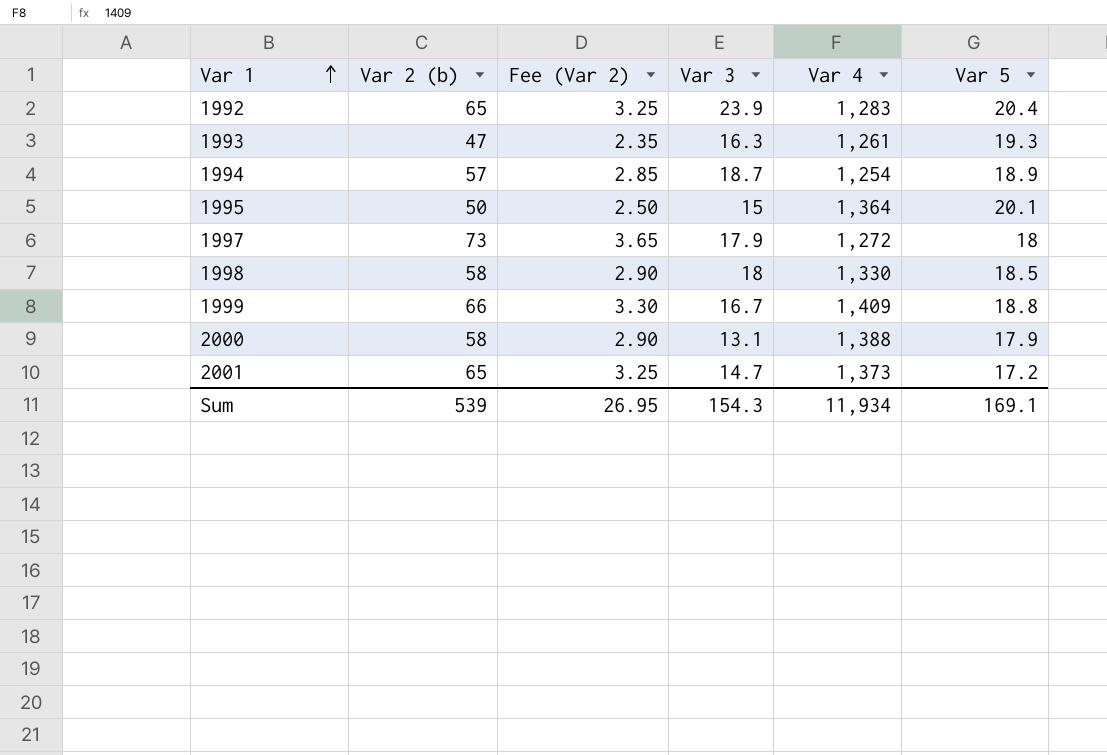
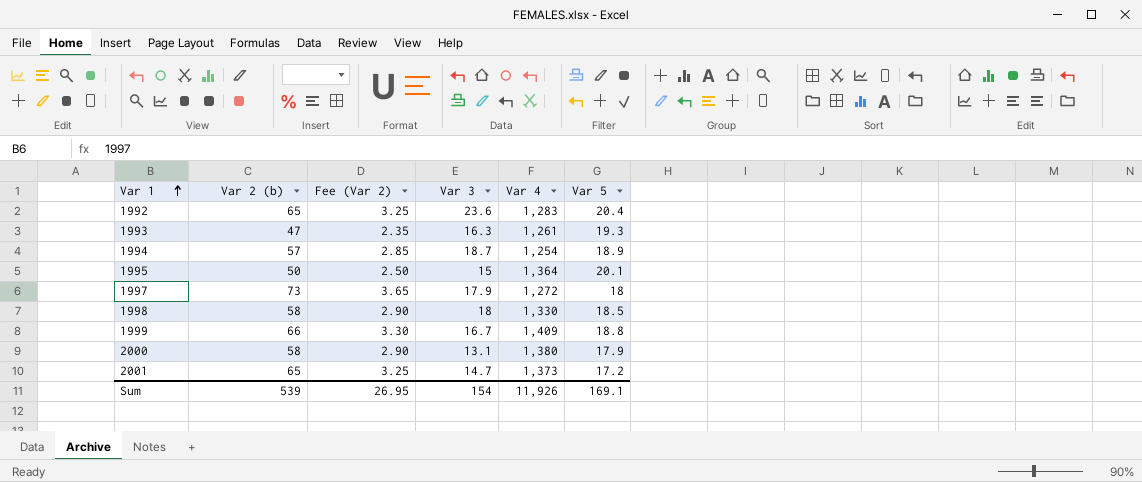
1992 | Var 3: 23.9 -> 23.6
2000 | Var 4: 1,388 -> 1,380
Sum | Var 3: 154.3 -> 154
Sum | Var 4: 11,934 -> 11,926

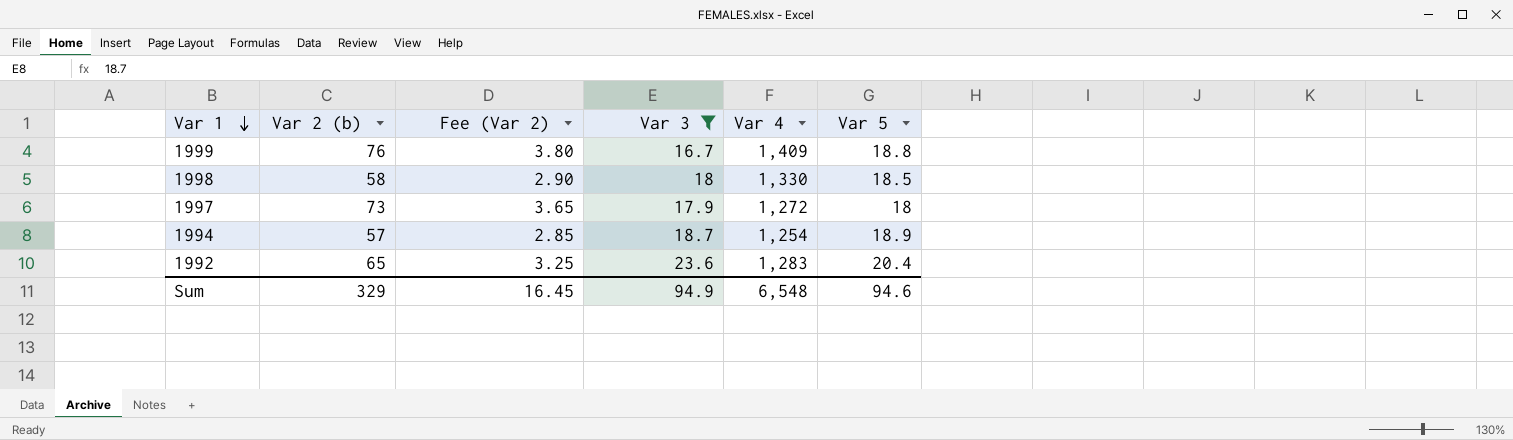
filter: none -> Var 3 >= 16.7
row order: Var 1 ascending -> Var 1 descending
1999 | Var 2 (b): 66 -> 76
1999 | Fee (Var 2): 3.30 -> 3.80
Sum | Var 2 (b): 539 -> 329
Sum | Fee (Var 2): 26.95 -> 16.45
Sum | Var 3: 154 -> 94.9
Sum | Var 4: 11,926 -> 6,548
Sum | Var 5: 169.1 -> 94.6

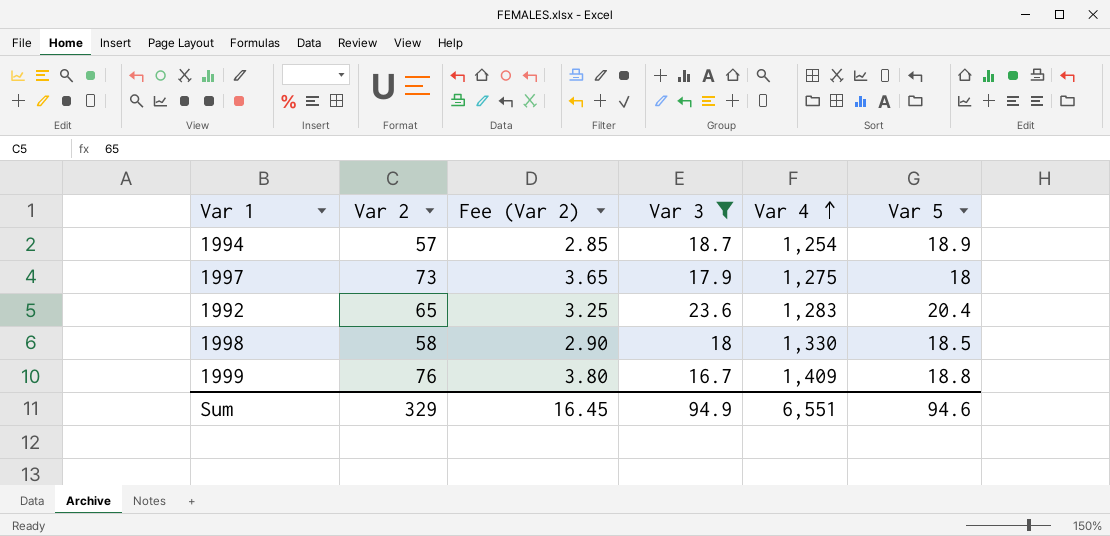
row order: Var 1 descending -> Var 4 ascending
column name: Var 2 (b) -> Var 2
1997 | Var 4: 1,272 -> 1,275
Sum | Var 4: 6,548 -> 6,551

